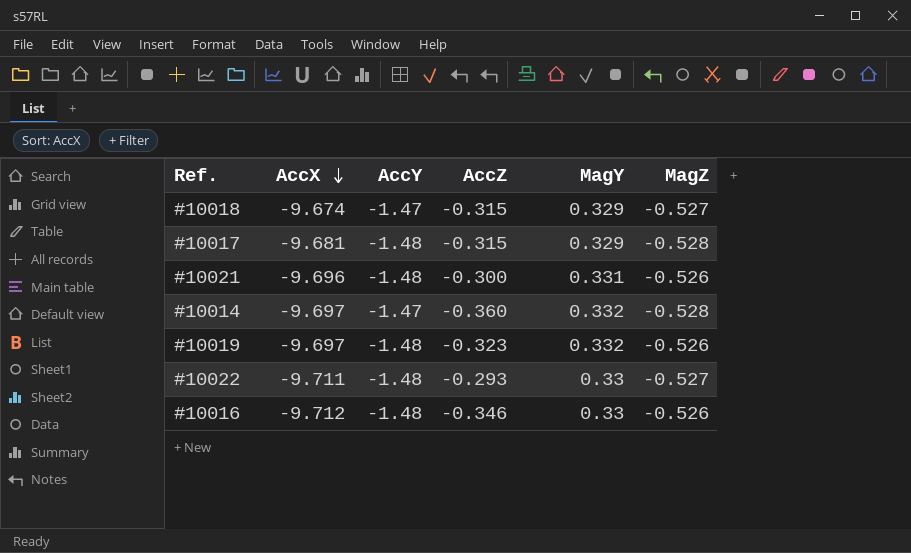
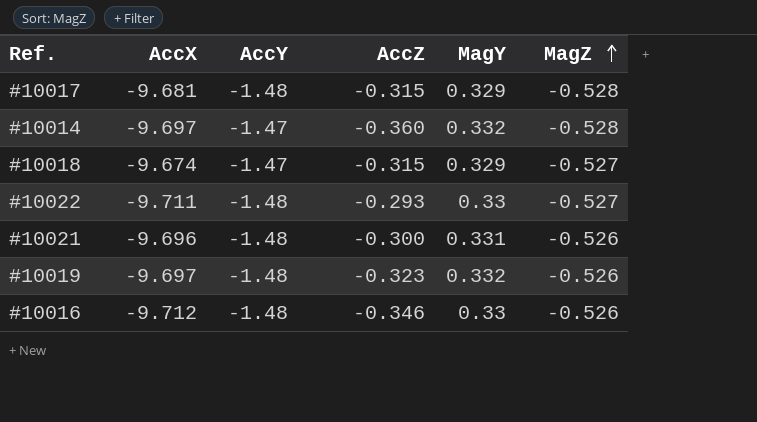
row order: AccX descending -> MagZ ascending

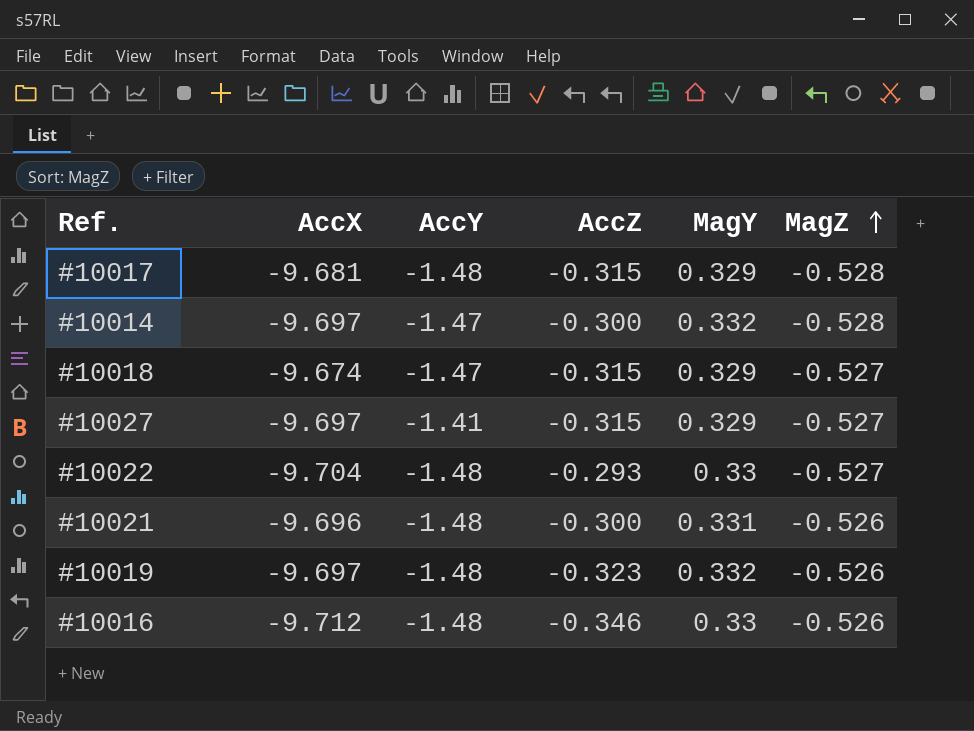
#10014 | AccZ: -0.360 -> -0.300
row #10027: none -> -9.697 | -1.41 | -0.315 | 0.329 | -0.527
#10022 | AccX: -9.711 -> -9.704

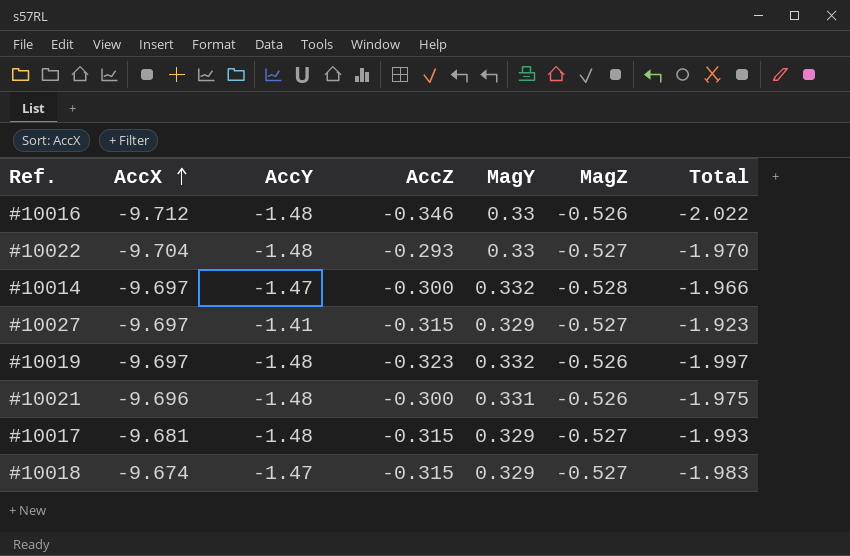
row order: MagZ ascending -> AccX ascending
column Total | formula: none -> [AccY] + [AccZ] + [MagY] + [MagZ]
#10017 | MagZ: -0.528 -> -0.527

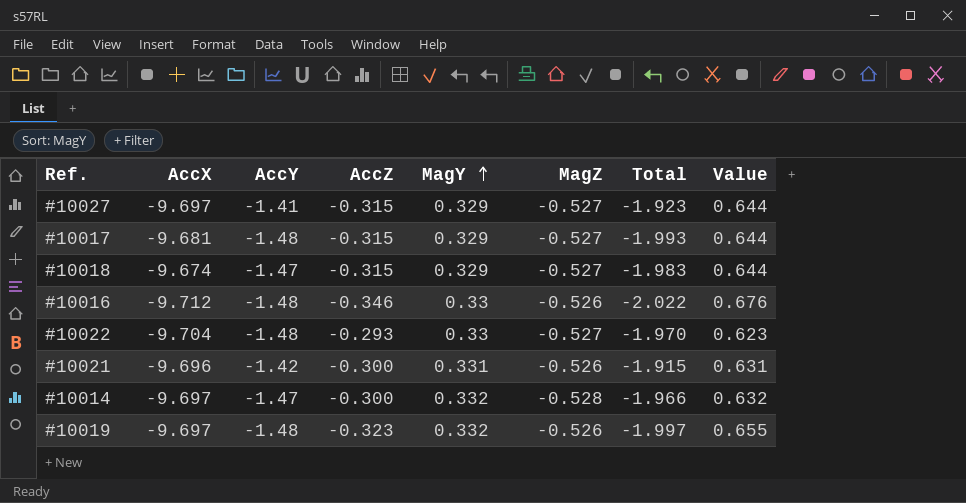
row order: AccX ascending -> MagY ascending
column Value | formula: none -> [MagY] - [AccZ]
#10021 | AccY: -1.48 -> -1.42
#10021 | Total: -1.975 -> -1.915

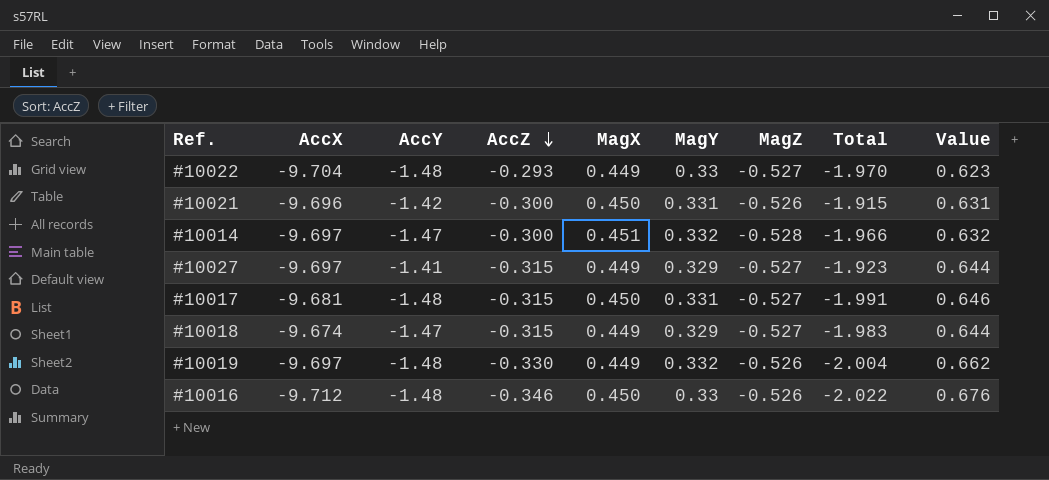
row order: MagY ascending -> AccZ descending
column MagX | position: none -> 5
#10017 | MagY: 0.329 -> 0.331
#10017 | Total: -1.993 -> -1.991
#10017 | Value: 0.644 -> 0.646
#10019 | AccZ: -0.323 -> -0.330
#10019 | Total: -1.997 -> -2.004
#10019 | Value: 0.655 -> 0.662

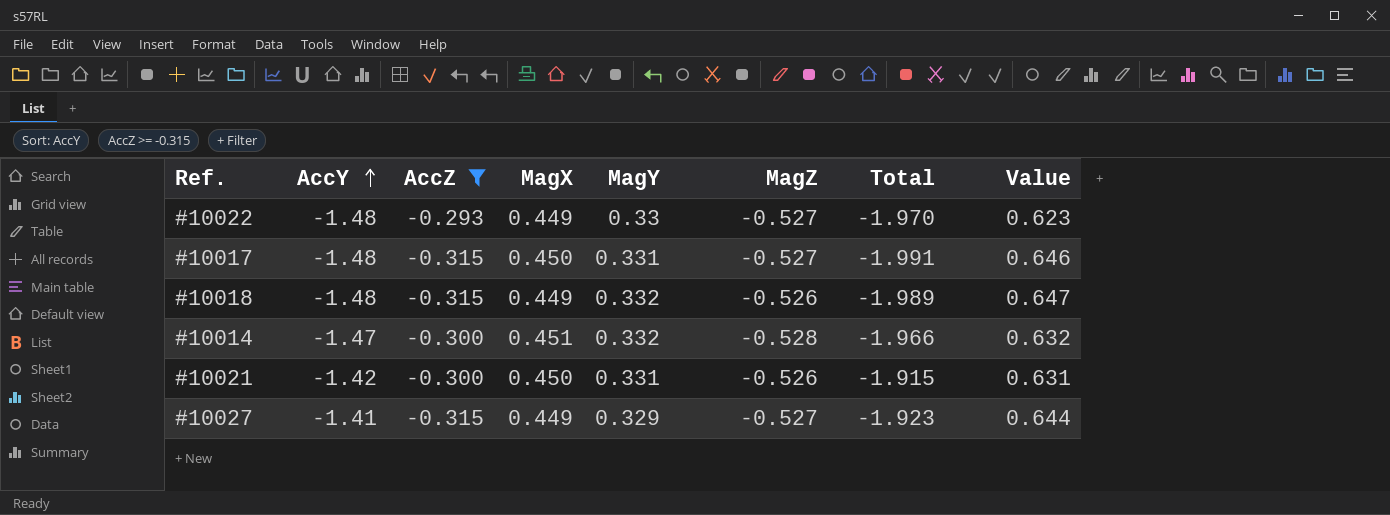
filter: none -> AccZ >= -0.315
row order: AccZ descending -> AccY ascending
column AccX | position: 2 -> none
#10018 | AccY: -1.47 -> -1.48
#10018 | MagY: 0.329 -> 0.332
#10018 | MagZ: -0.527 -> -0.526
#10018 | Total: -1.983 -> -1.989
#10018 | Value: 0.644 -> 0.647

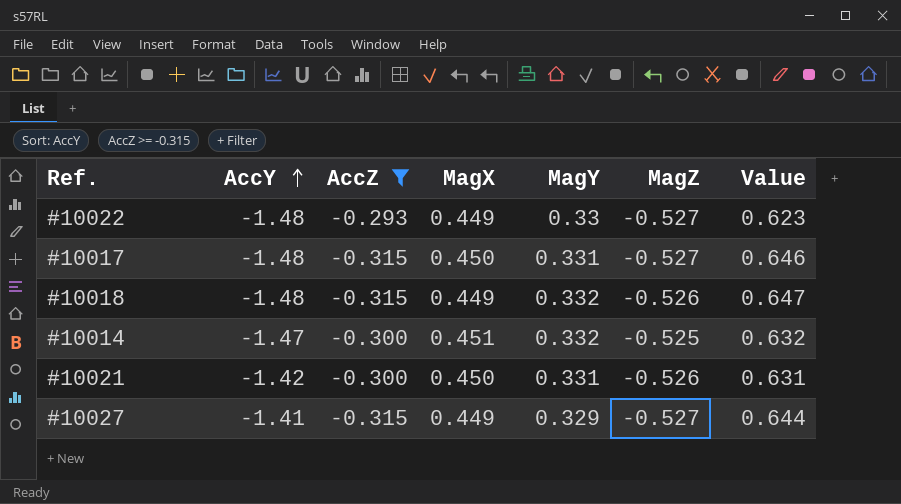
column Total | formula: [AccY] + [AccZ] + [MagY] + [MagZ] -> none
#10014 | MagZ: -0.528 -> -0.525

